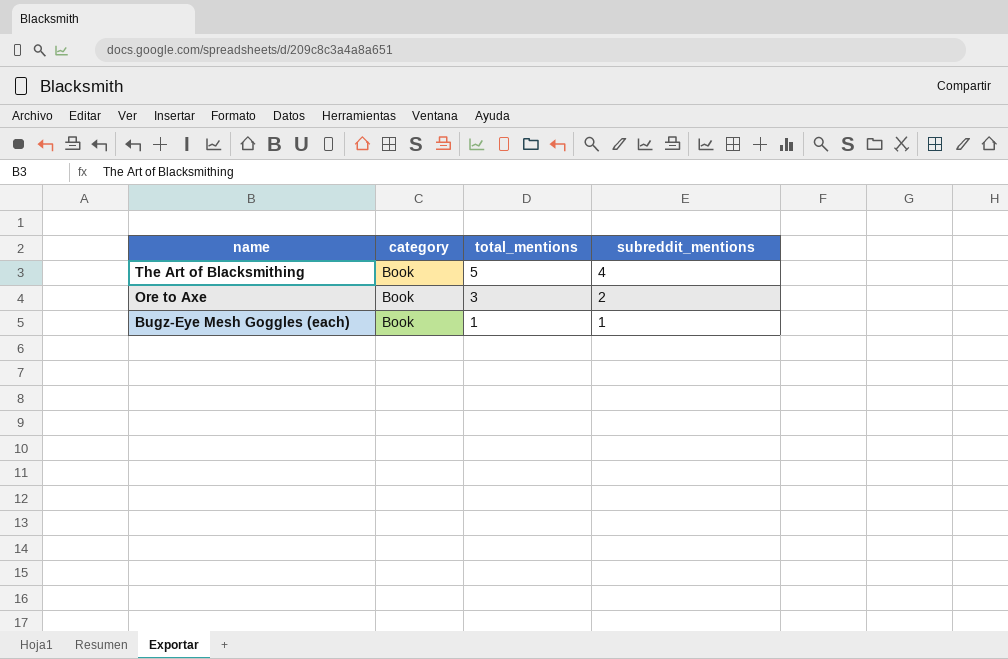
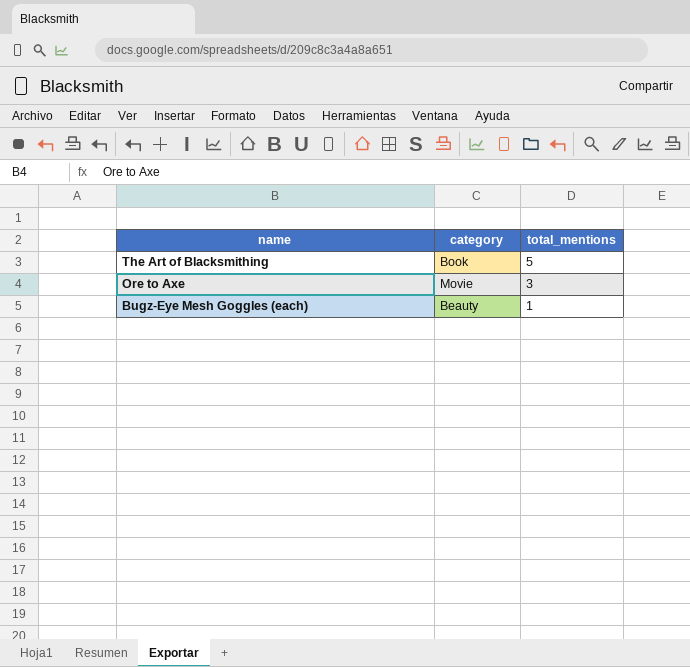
column subreddit_mentions | position: 4 -> none
Ore to Axe | category: Book -> Movie
Bugz-Eye Mesh Goggles (each) | category: Book -> Beauty

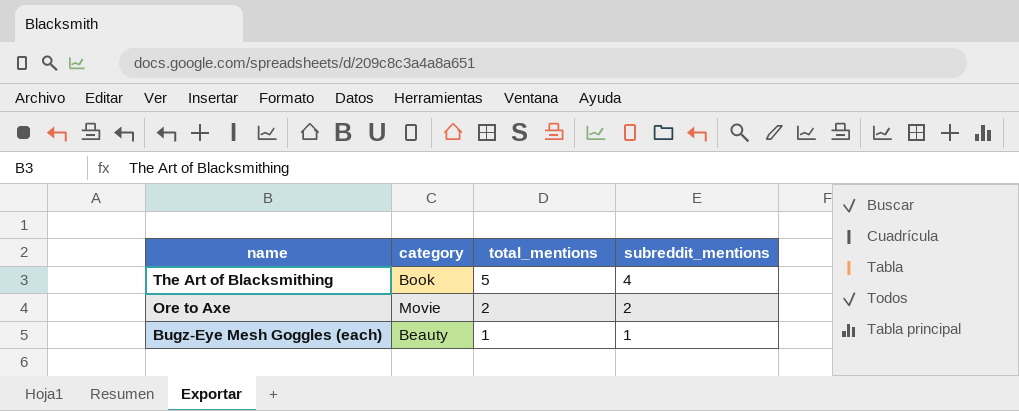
column subreddit_mentions | position: none -> 4
Ore to Axe | total_mentions: 3 -> 2

